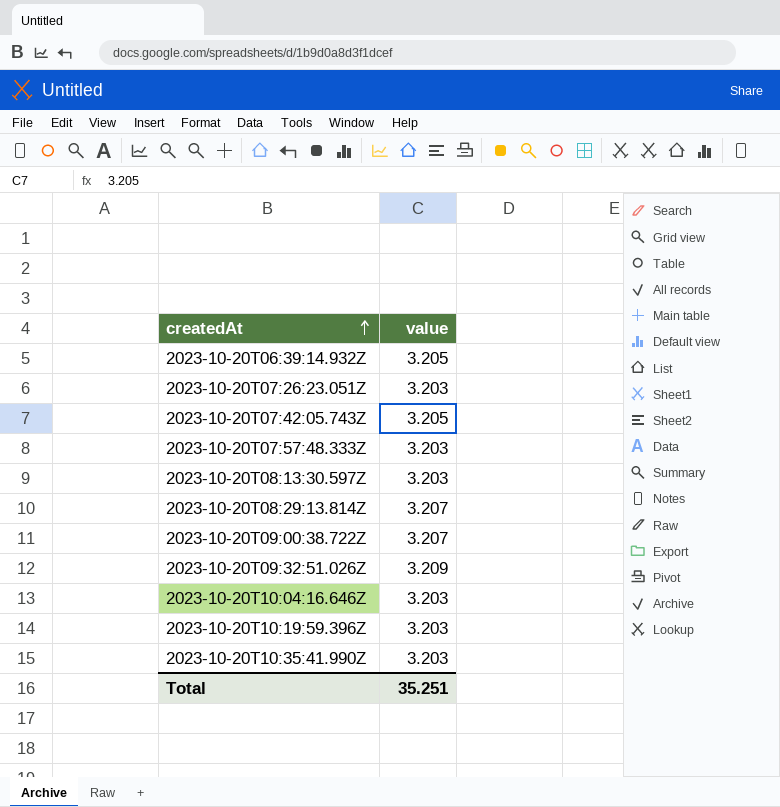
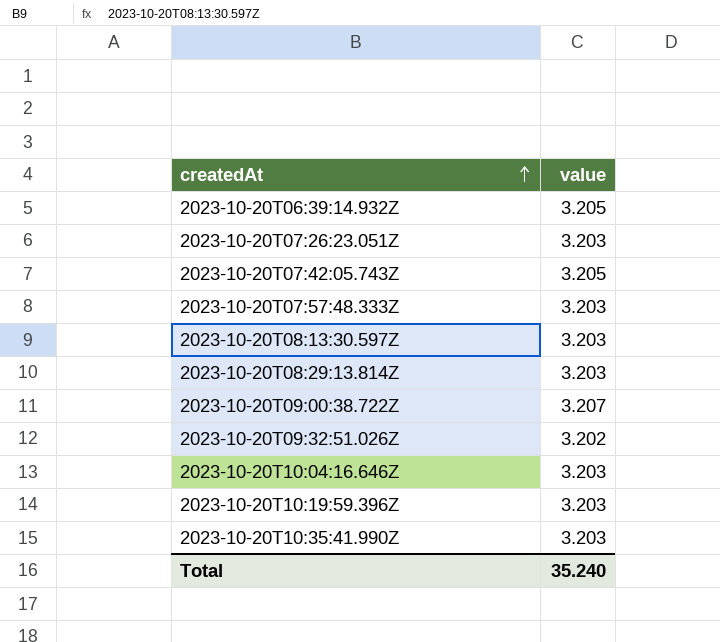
2023-10-20T08:29:13.814Z | value: 3.207 -> 3.203
2023-10-20T09:32:51.026Z | value: 3.209 -> 3.202
Total | value: 35.251 -> 35.240

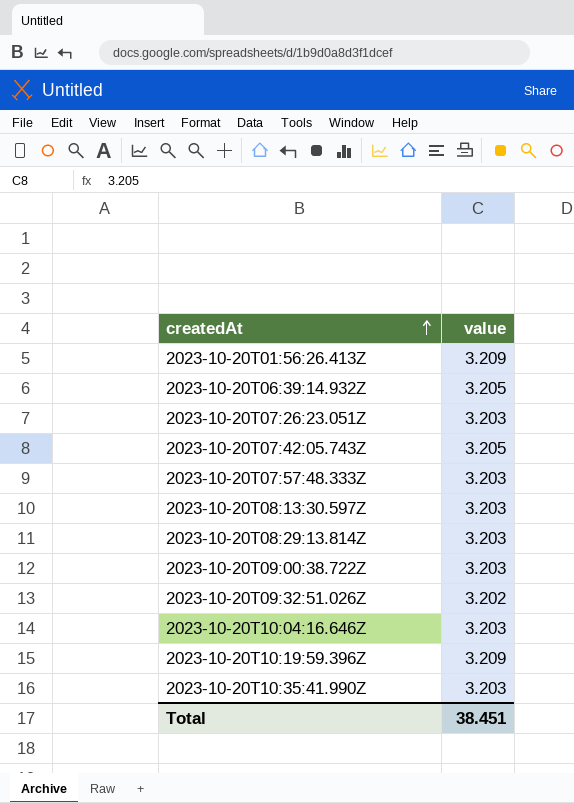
row 2023-10-20T01:56:26.413Z: none -> 3.209
2023-10-20T09:00:38.722Z | value: 3.207 -> 3.203
2023-10-20T10:19:59.396Z | value: 3.203 -> 3.209
Total | value: 35.240 -> 38.451

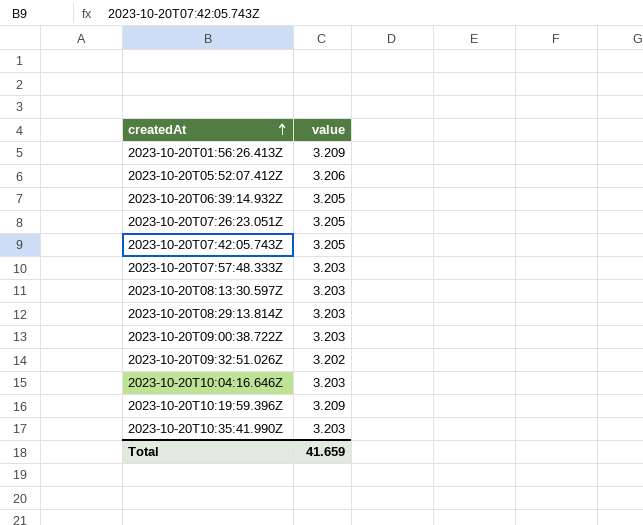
row 2023-10-20T05:52:07.412Z: none -> 3.206
2023-10-20T07:26:23.051Z | value: 3.203 -> 3.205
Total | value: 38.451 -> 41.659

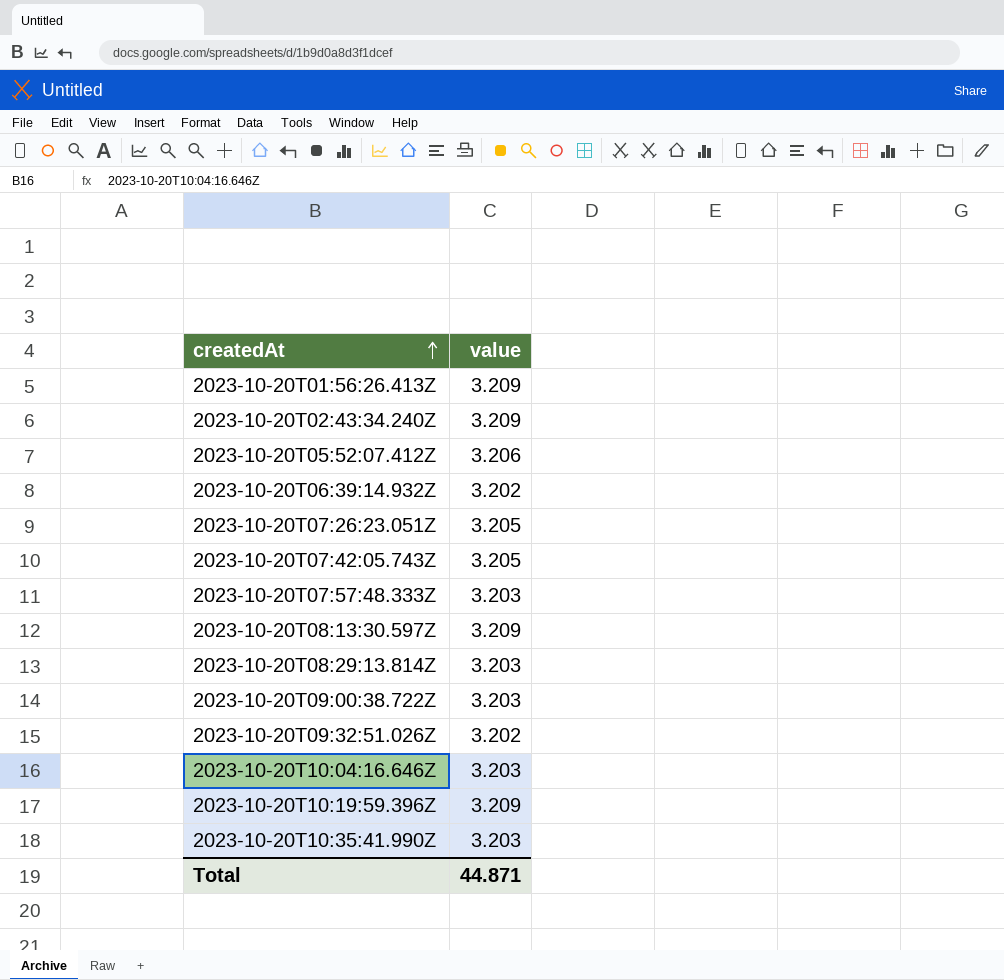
row 2023-10-20T02:43:34.240Z: none -> 3.209
2023-10-20T06:39:14.932Z | value: 3.205 -> 3.202
2023-10-20T08:13:30.597Z | value: 3.203 -> 3.209
Total | value: 41.659 -> 44.871

